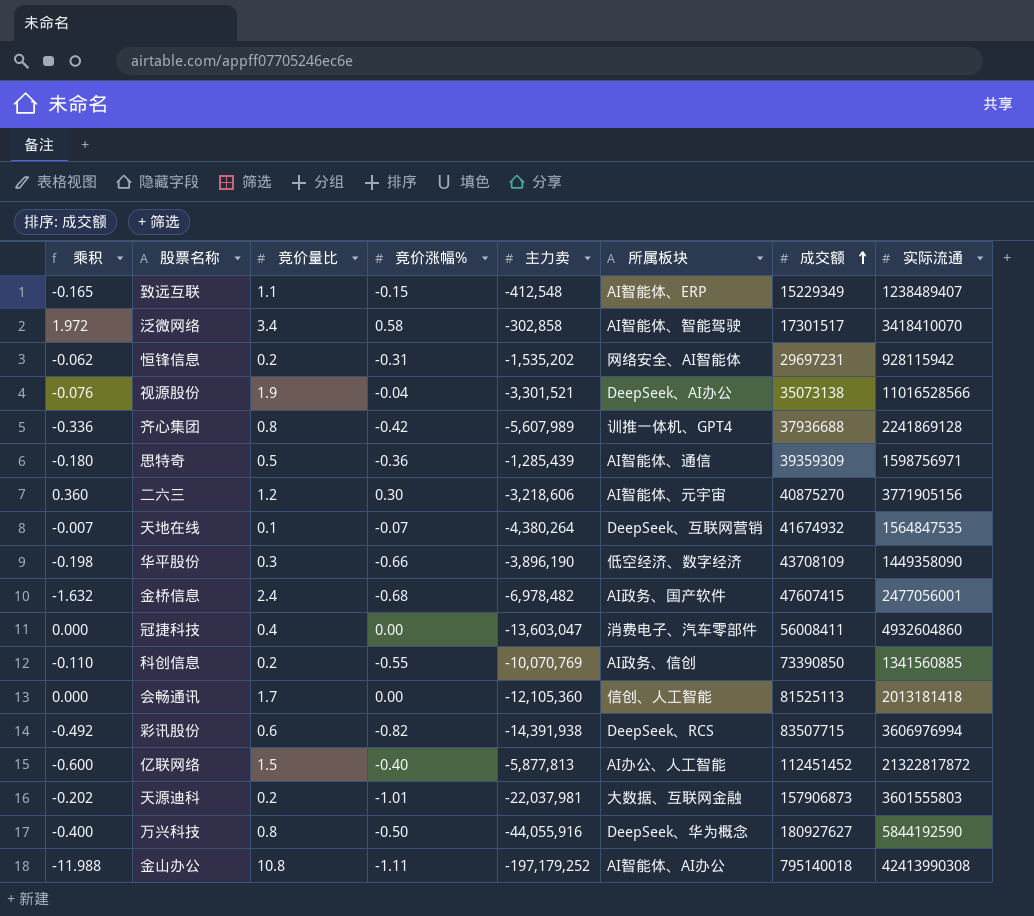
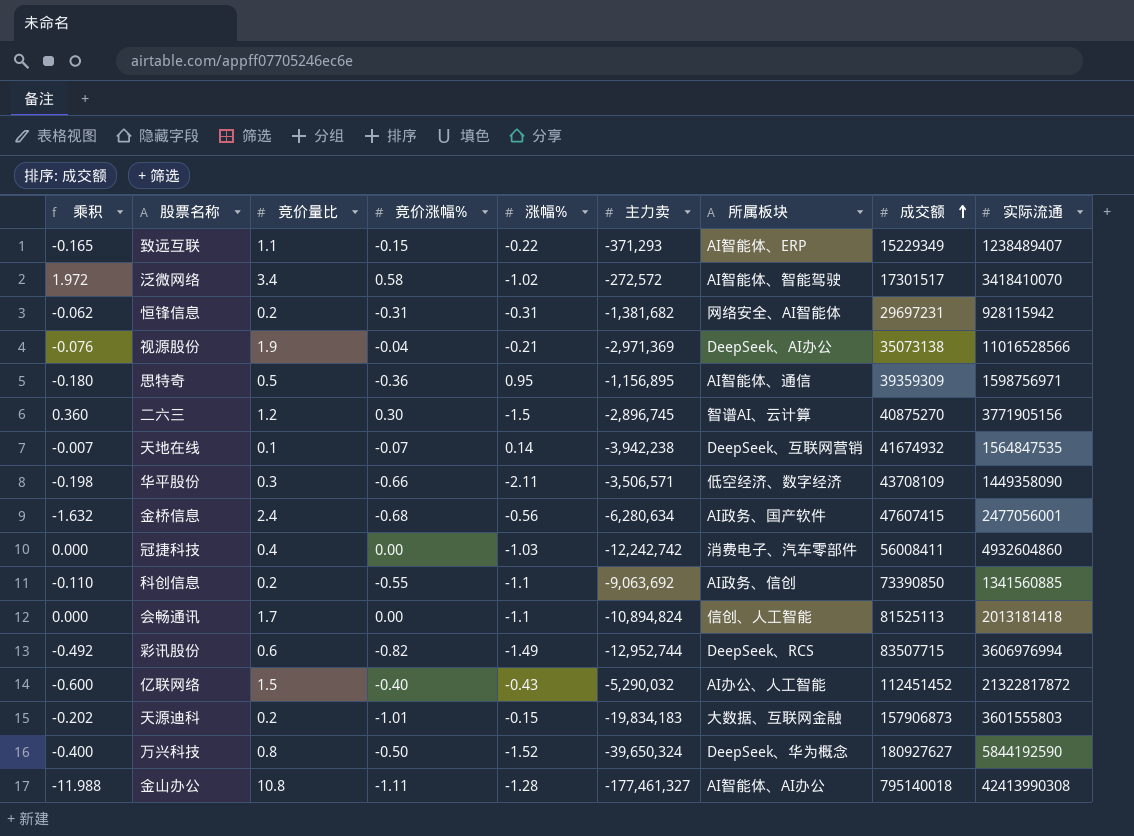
column 涨幅% | position: none -> 5
row 齐心集团: -0.336 | 0.8 | -0.42 | -5,607,989 | 训推一体机、GPT4 | 37936688 | 2241869128 -> none
致远互联 | 主力卖: -412,548 -> -371,293
泛微网络 | 主力卖: -302,858 -> -272,572
恒锋信息 | 主力卖: -1,535,202 -> -1,381,682
视源股份 | 主力卖: -3,301,521 -> -2,971,369
思特奇 | 主力卖: -1,285,439 -> -1,156,895
二六三 | 主力卖: -3,218,606 -> -2,896,745
二六三 | 所属板块: AI智能体、元宇宙 -> 智谱AI、云计算
天地在线 | 主力卖: -4,380,264 -> -3,942,238
华平股份 | 主力卖: -3,896,190 -> -3,506,571
金桥信息 | 主力卖: -6,978,482 -> -6,280,634
冠捷科技 | 主力卖: -13,603,047 -> -12,242,742
科创信息 | 主力卖: -10,070,769 -> -9,063,692
会畅通讯 | 主力卖: -12,105,360 -> -10,894,824
彩讯股份 | 主力卖: -14,391,938 -> -12,952,744
亿联网络 | 主力卖: -5,877,813 -> -5,290,032
天源迪科 | 主力卖: -22,037,981 -> -19,834,183
万兴科技 | 主力卖: -44,055,916 -> -39,650,324
金山办公 | 主力卖: -197,179,252 -> -177,461,327

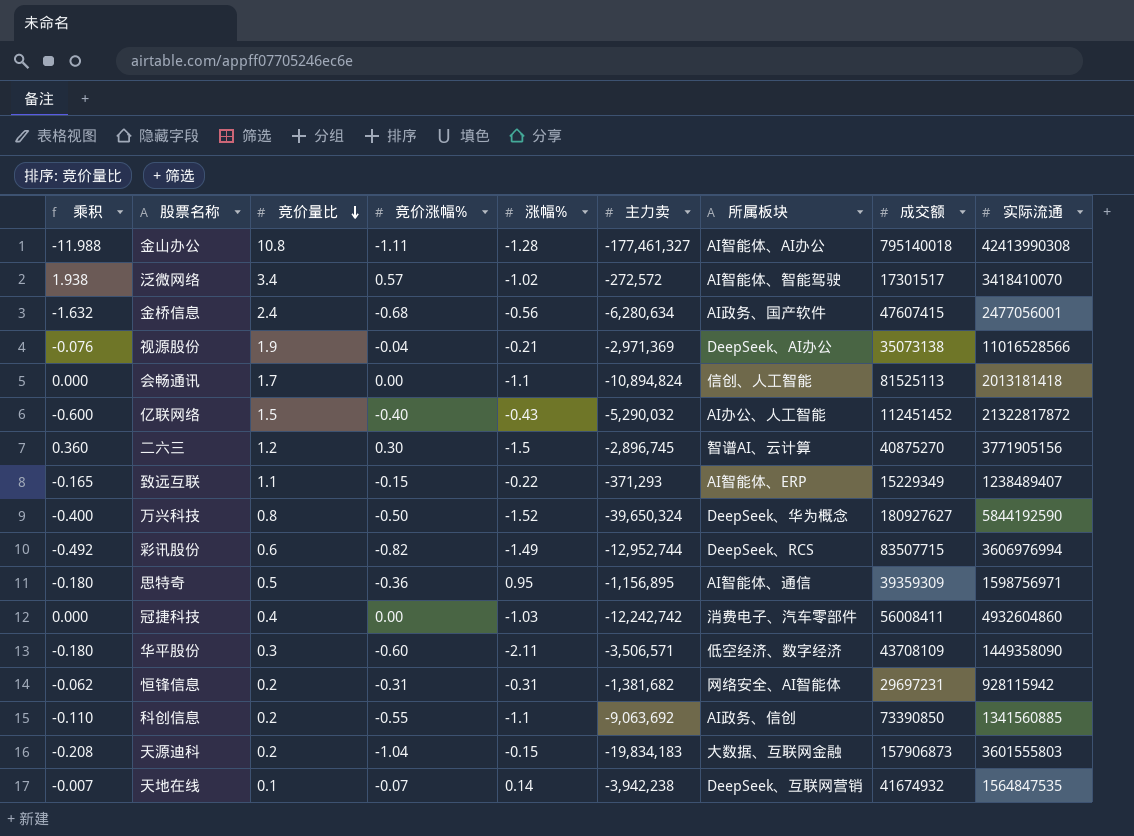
row order: 成交额 ascending -> 竞价量比 descending
泛微网络 | 乘积: 1.972 -> 1.938
泛微网络 | 竞价涨幅%: 0.58 -> 0.57
华平股份 | 乘积: -0.198 -> -0.180
华平股份 | 竞价涨幅%: -0.66 -> -0.60
天源迪科 | 乘积: -0.202 -> -0.208
天源迪科 | 竞价涨幅%: -1.01 -> -1.04

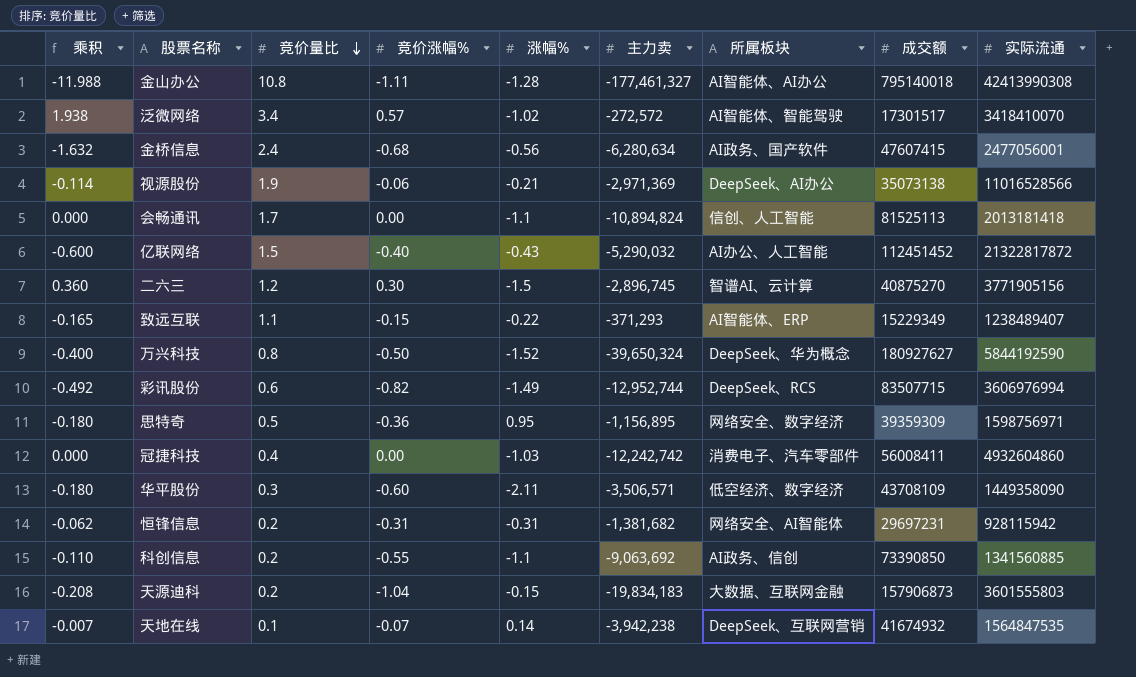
视源股份 | 乘积: -0.076 -> -0.114
视源股份 | 竞价涨幅%: -0.04 -> -0.06
思特奇 | 所属板块: AI智能体、通信 -> 网络安全、数字经济

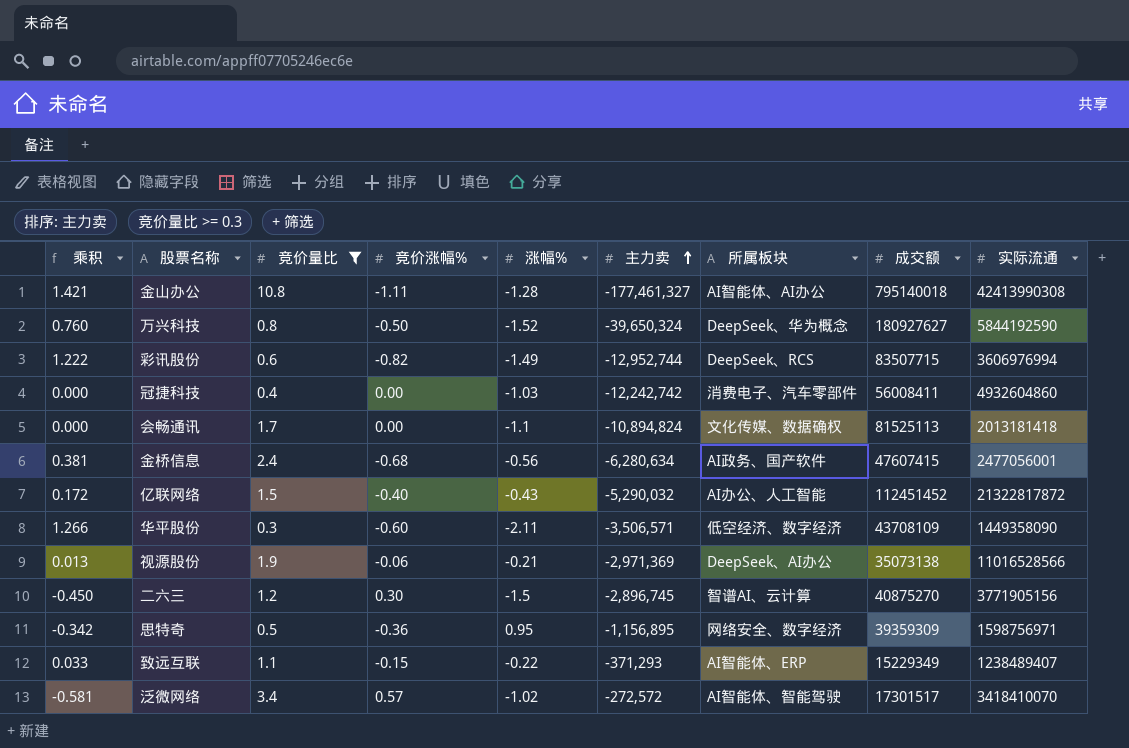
filter: none -> 竞价量比 >= 0.3
row order: 竞价量比 descending -> 主力卖 ascending
column 乘积 | formula: [竞价量比] * [竞价涨幅%] -> [竞价涨幅%] * [涨幅%]
会畅通讯 | 所属板块: 信创、人工智能 -> 文化传媒、数据确权

